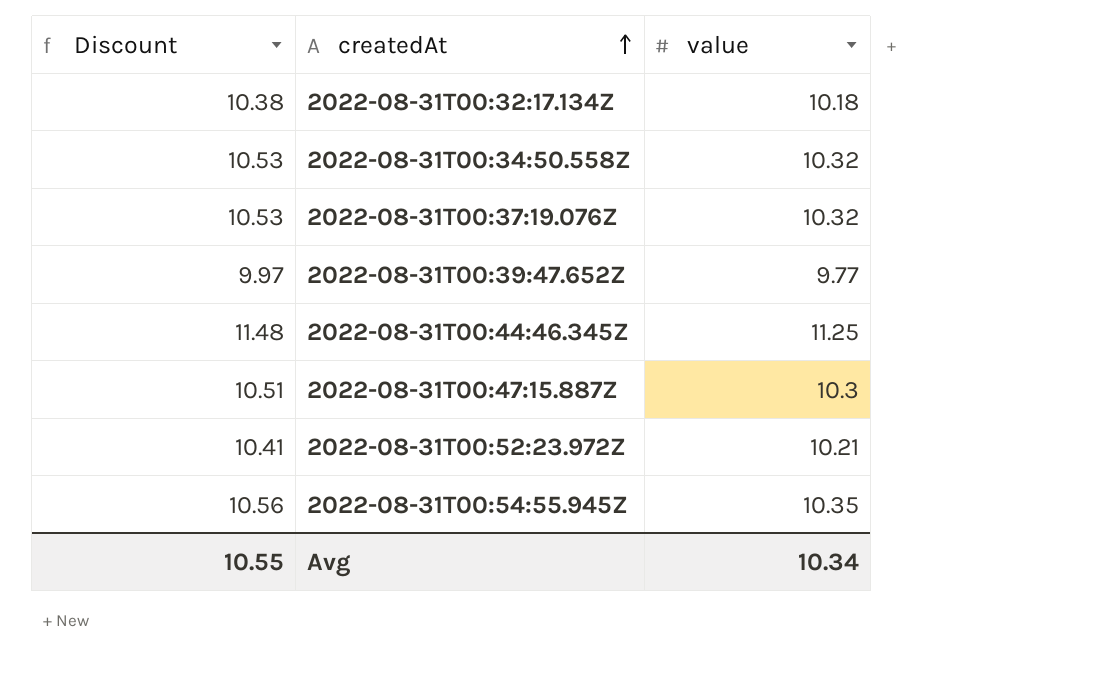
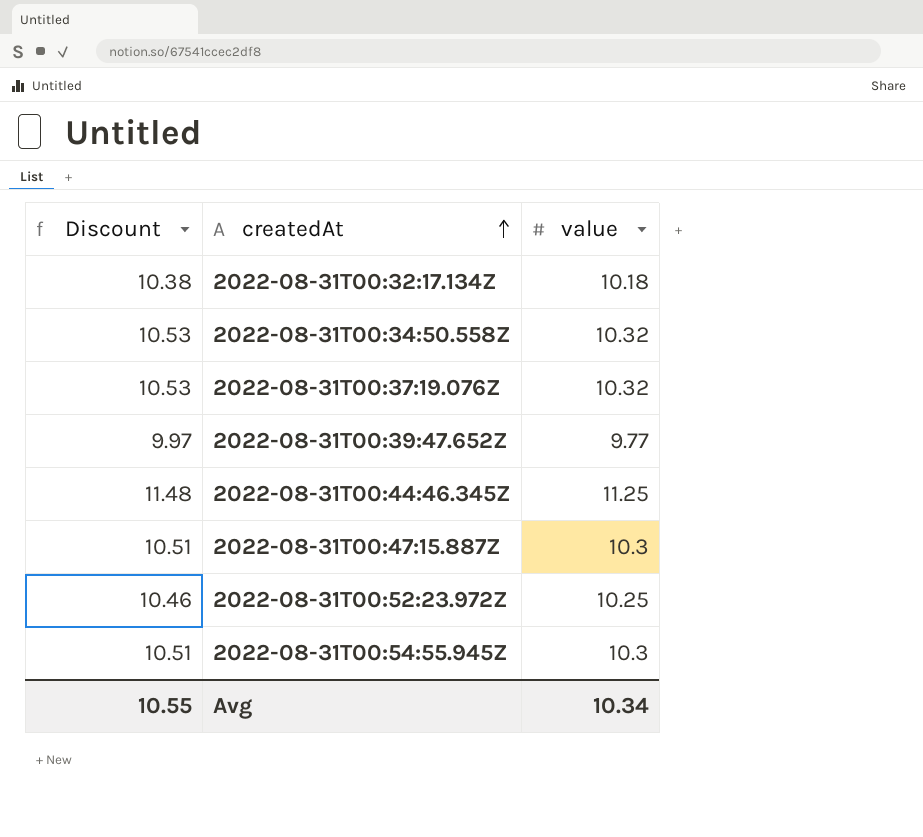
2022-08-31T00:52:23.972Z | Discount: 10.41 -> 10.46
2022-08-31T00:52:23.972Z | value: 10.21 -> 10.25
2022-08-31T00:54:55.945Z | Discount: 10.56 -> 10.51
2022-08-31T00:54:55.945Z | value: 10.35 -> 10.3

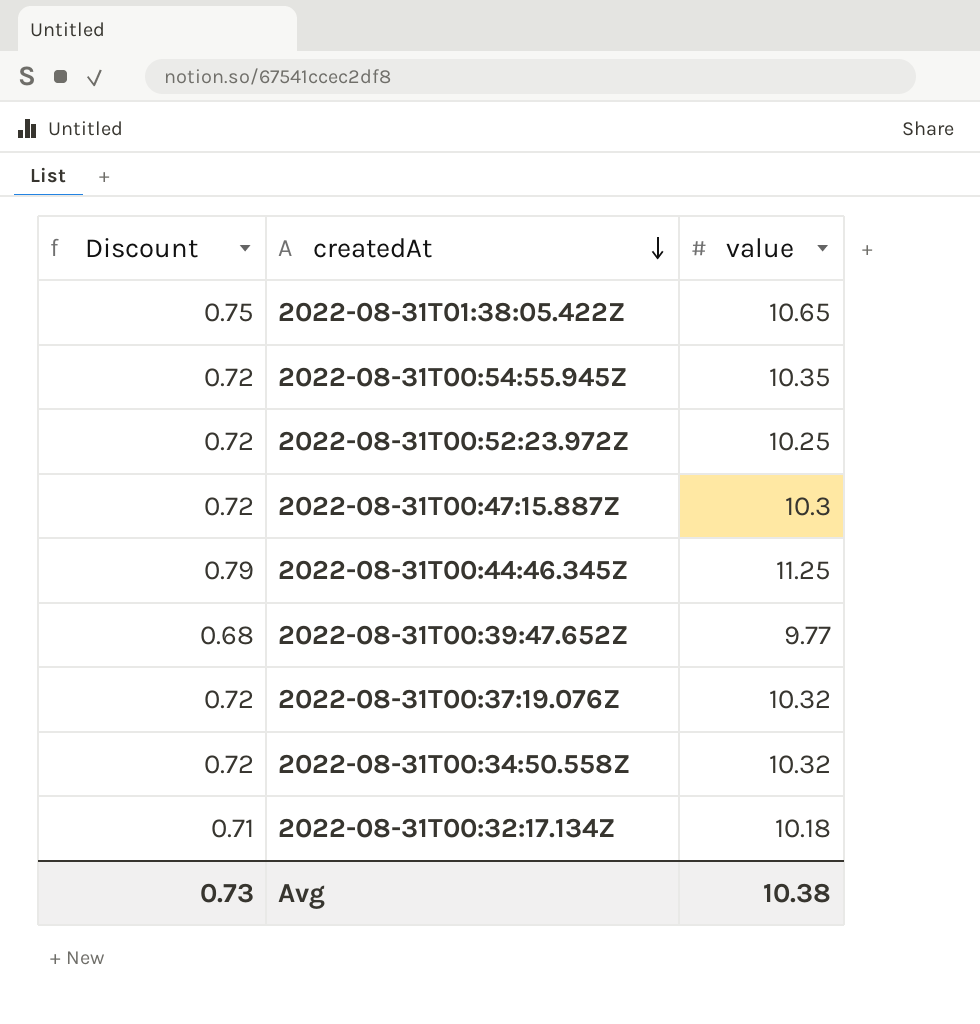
row order: createdAt ascending -> createdAt descending
column Discount | formula: [value] * 1.02 -> [value] * 0.07
row 2022-08-31T01:38:05.422Z: none -> 0.75 | 10.65
2022-08-31T00:54:55.945Z | value: 10.3 -> 10.35
Avg | Discount: 10.55 -> 0.73
Avg | value: 10.34 -> 10.38

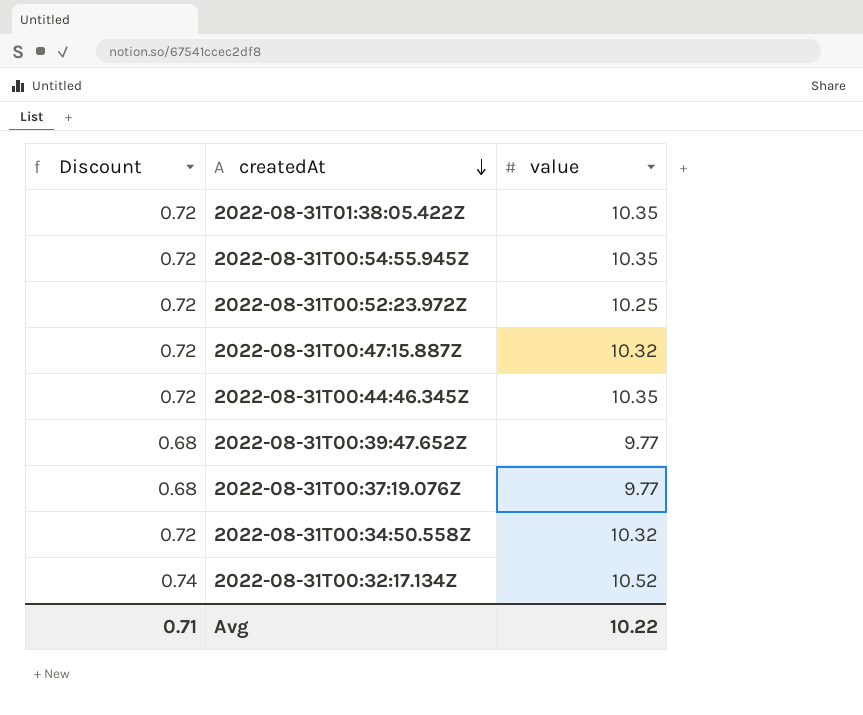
2022-08-31T01:38:05.422Z | Discount: 0.75 -> 0.72
2022-08-31T01:38:05.422Z | value: 10.65 -> 10.35
2022-08-31T00:47:15.887Z | value: 10.3 -> 10.32
2022-08-31T00:44:46.345Z | Discount: 0.79 -> 0.72
2022-08-31T00:44:46.345Z | value: 11.25 -> 10.35
2022-08-31T00:37:19.076Z | Discount: 0.72 -> 0.68
2022-08-31T00:37:19.076Z | value: 10.32 -> 9.77
2022-08-31T00:32:17.134Z | Discount: 0.71 -> 0.74
2022-08-31T00:32:17.134Z | value: 10.18 -> 10.52
Avg | Discount: 0.73 -> 0.71
Avg | value: 10.38 -> 10.22

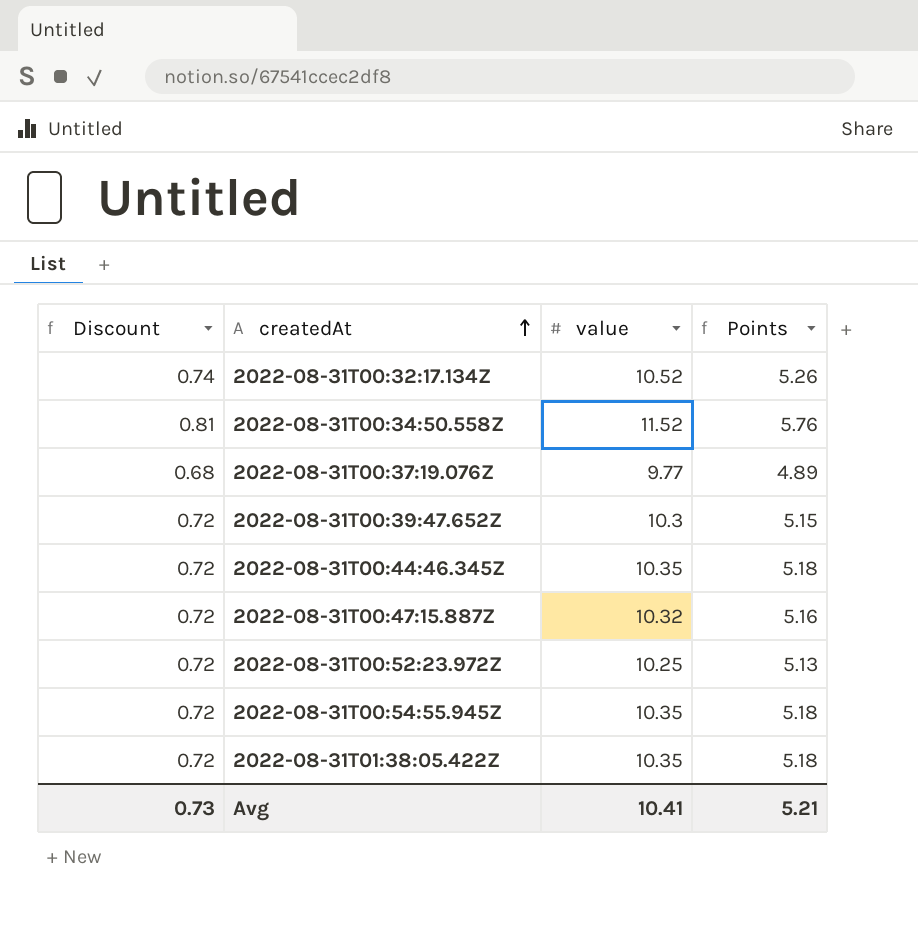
row order: createdAt descending -> createdAt ascending
column Points | formula: none -> [value] * 0.5
2022-08-31T00:34:50.558Z | Discount: 0.72 -> 0.81
2022-08-31T00:34:50.558Z | value: 10.32 -> 11.52
2022-08-31T00:39:47.652Z | Discount: 0.68 -> 0.72
2022-08-31T00:39:47.652Z | value: 9.77 -> 10.3
Avg | Discount: 0.71 -> 0.73
Avg | value: 10.22 -> 10.41

